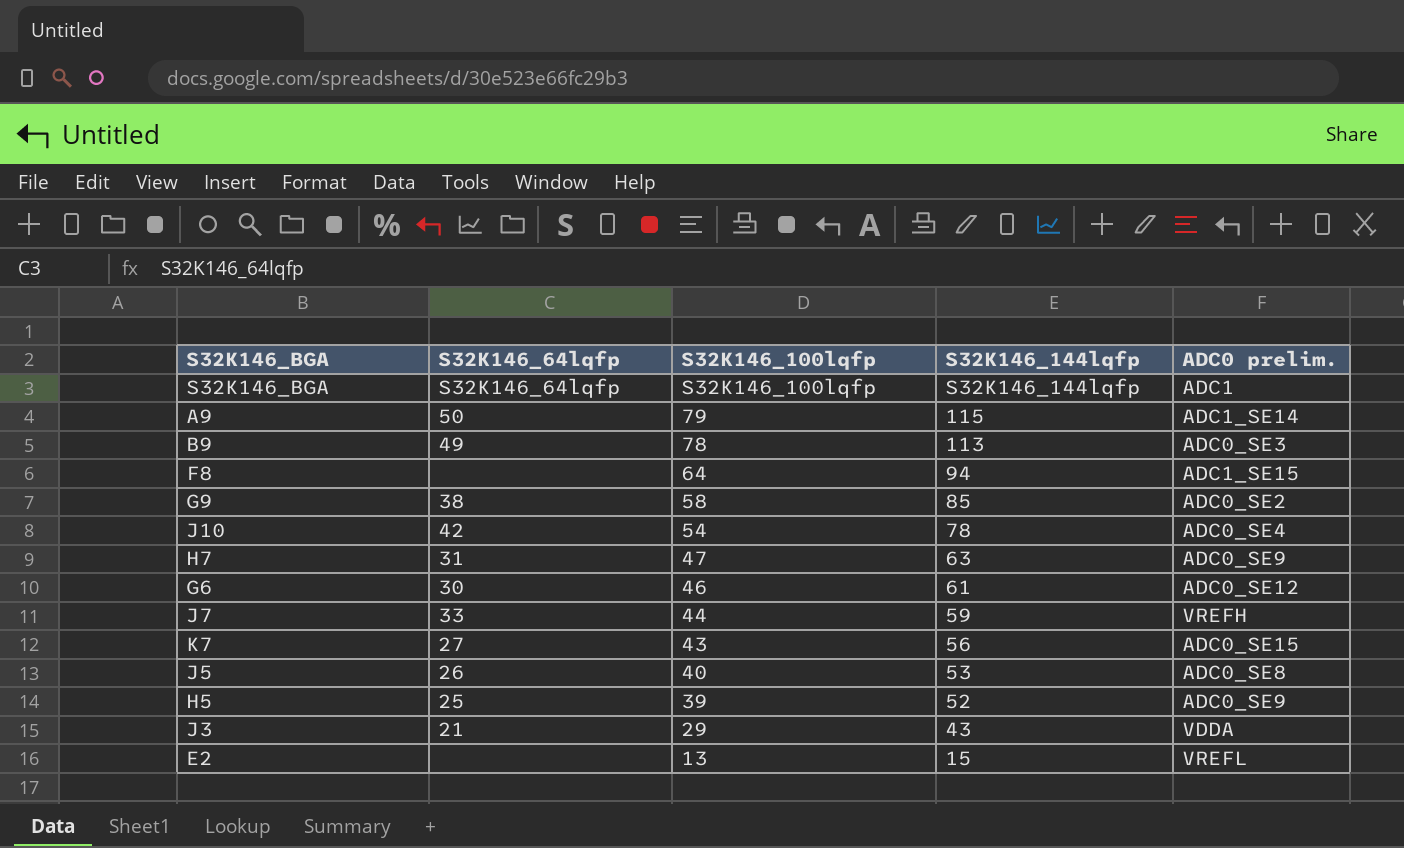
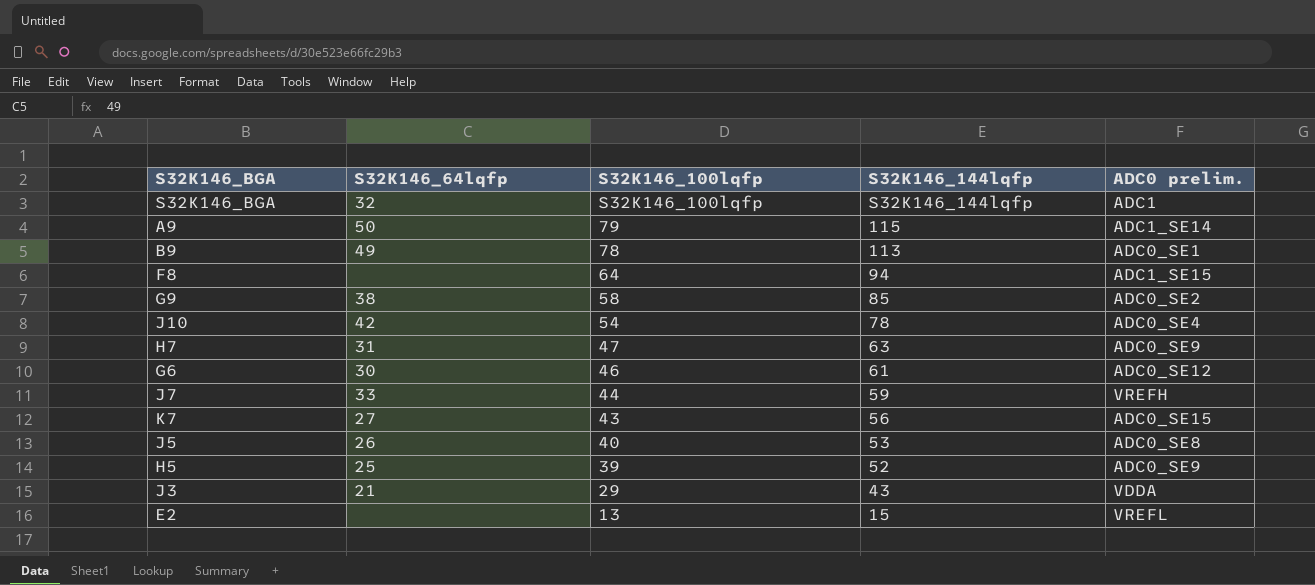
S32K146_BGA | S32K146_64lqfp: S32K146_64lqfp -> 32
B9 | ADC0 prelim.: ADC0_SE3 -> ADC0_SE1

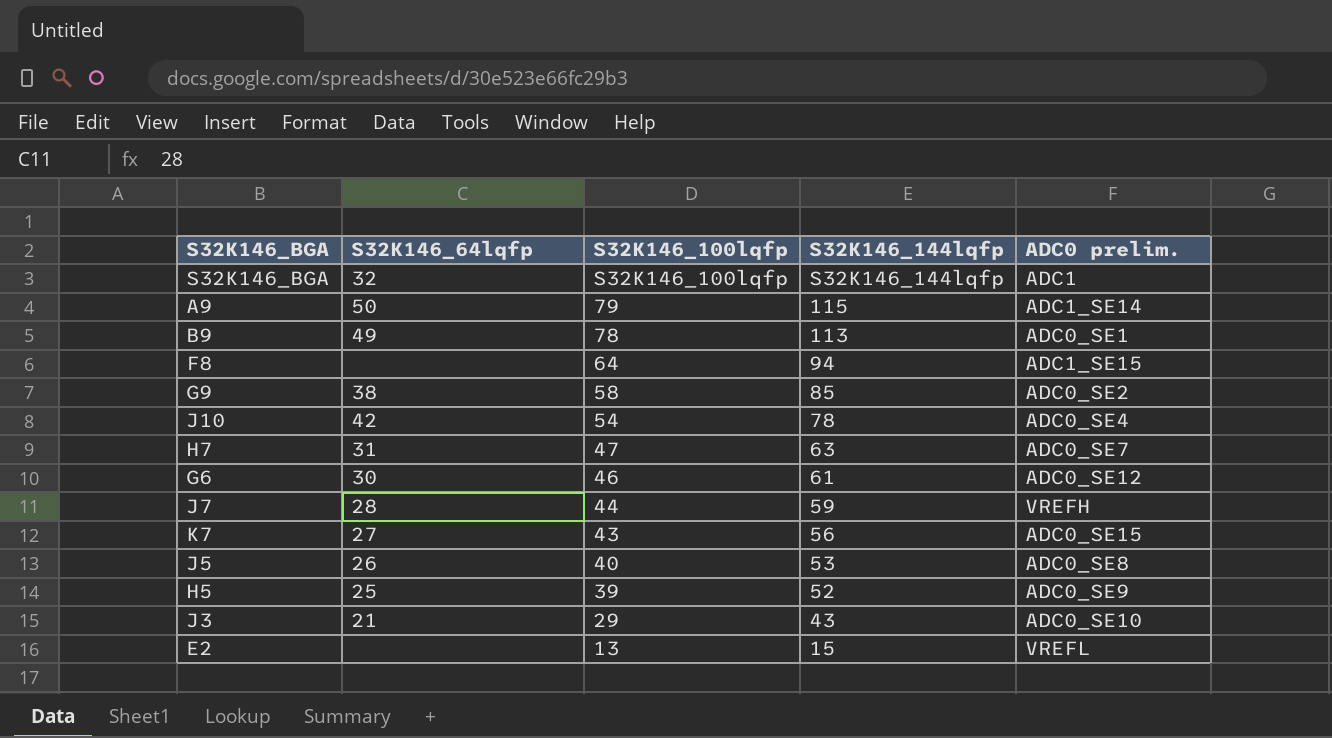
H7 | ADC0 prelim.: ADC0_SE9 -> ADC0_SE7
J7 | S32K146_64lqfp: 33 -> 28
J3 | ADC0 prelim.: VDDA -> ADC0_SE10

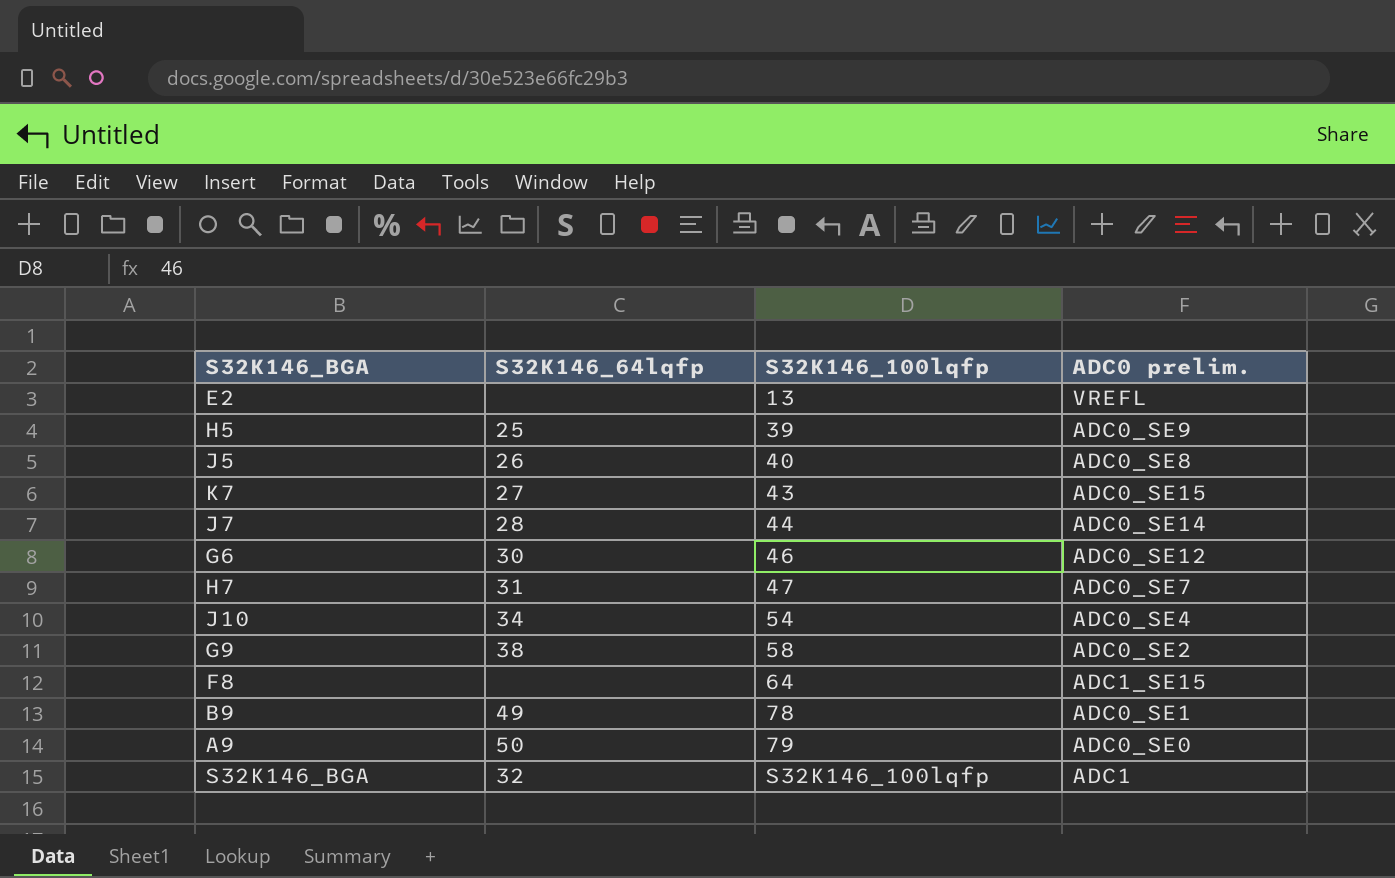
row order: S32K146_100lqfp descending -> S32K146_100lqfp ascending
column S32K146_144lqfp | position: 4 -> none
row J3: 21 | 29 | 43 | ADC0_SE10 -> none
J7 | ADC0 prelim.: VREFH -> ADC0_SE14
J10 | S32K146_64lqfp: 42 -> 34
A9 | ADC0 prelim.: ADC1_SE14 -> ADC0_SE0

